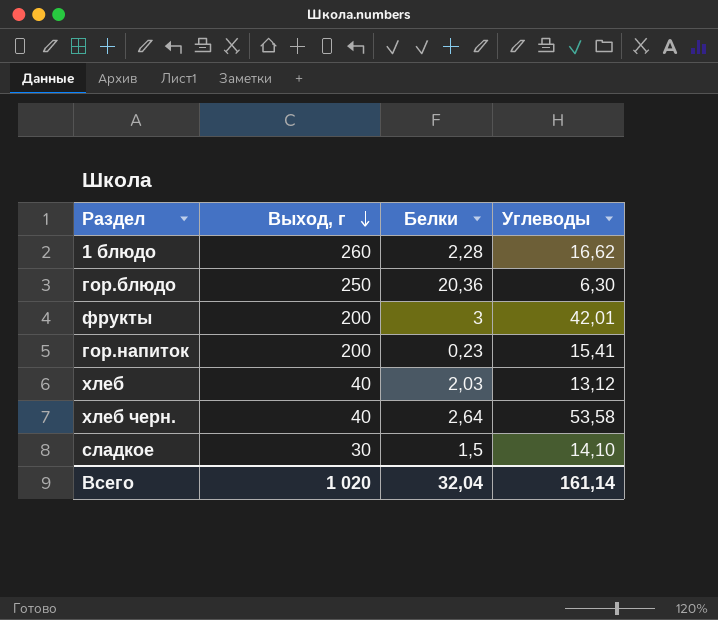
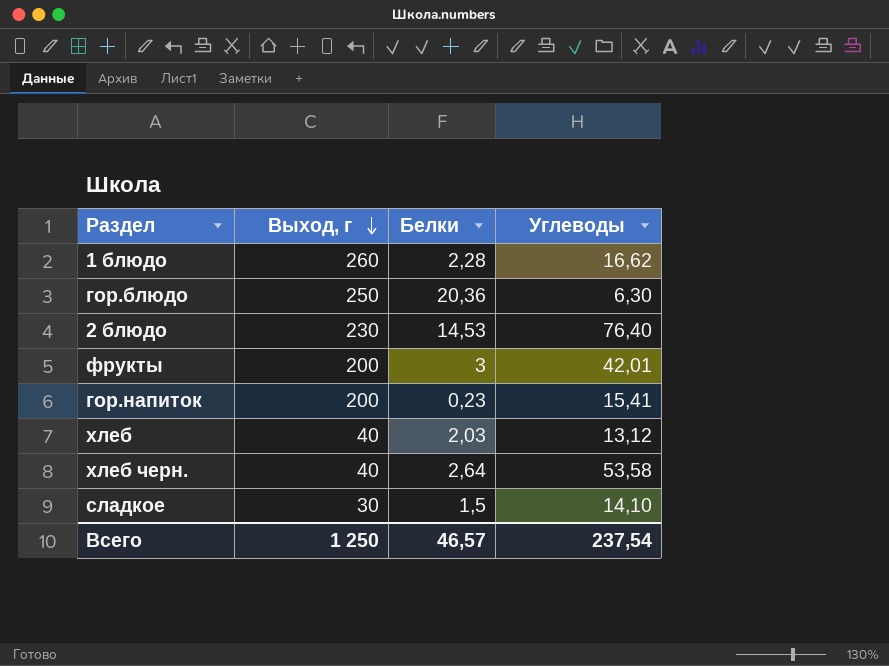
row 2 блюдо: none -> 230 | 14,53 | 76,40
Всего | Выход, г: 1 020 -> 1 250
Всего | Белки: 32,04 -> 46,57
Всего | Углеводы: 161,14 -> 237,54

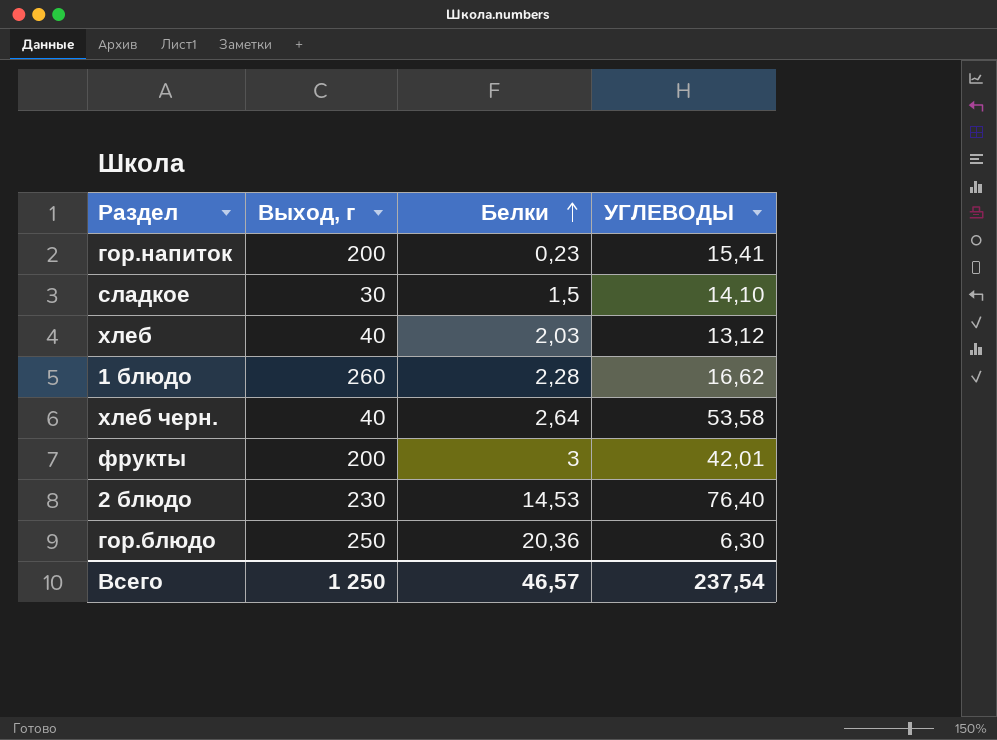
row order: Выход, г descending -> Белки ascending
column name: Углеводы -> УГЛЕВОДЫ

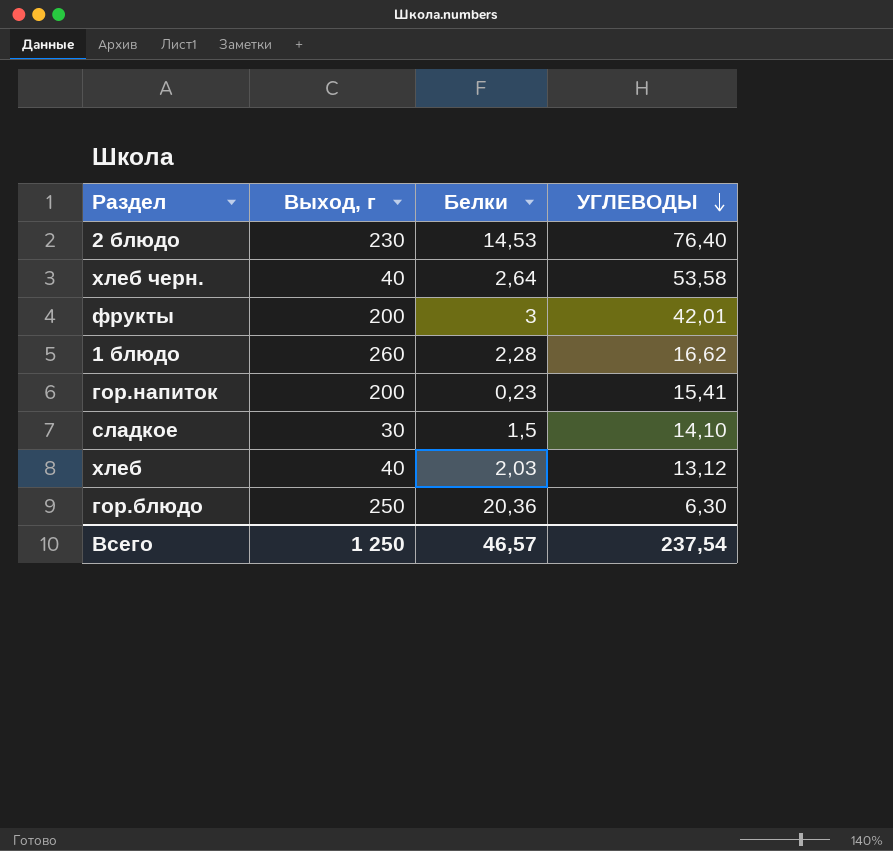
row order: Белки ascending -> УГЛЕВОДЫ descending

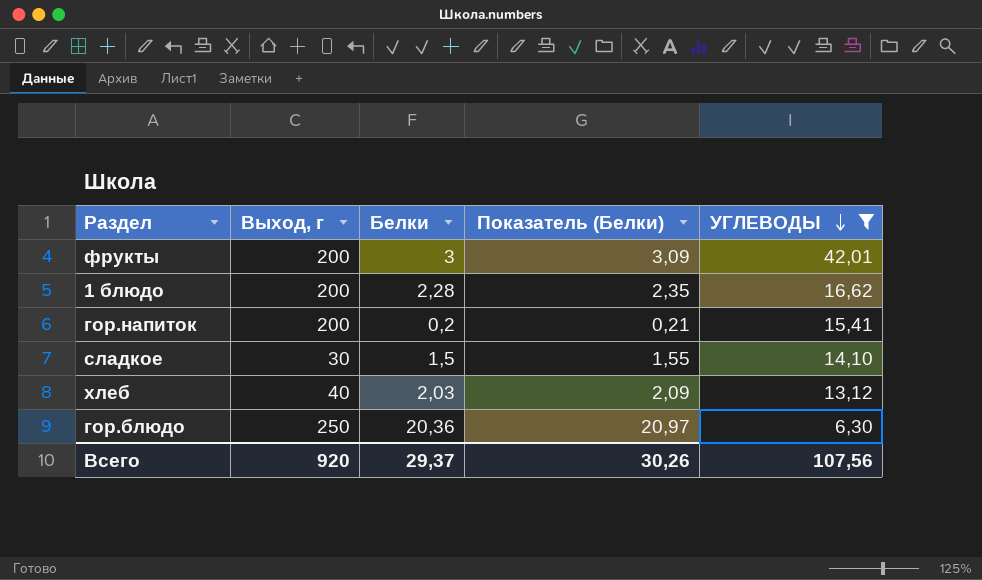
filter: none -> УГЛЕВОДЫ <= 42,01
column Показатель (Белки) | formula: none -> [Белки] * 1,03
1 блюдо | Выход, г: 260 -> 200
гор.напиток | Белки: 0,23 -> 0,2
Всего | Выход, г: 1 250 -> 920
Всего | Белки: 46,57 -> 29,37
Всего | УГЛЕВОДЫ: 237,54 -> 107,56

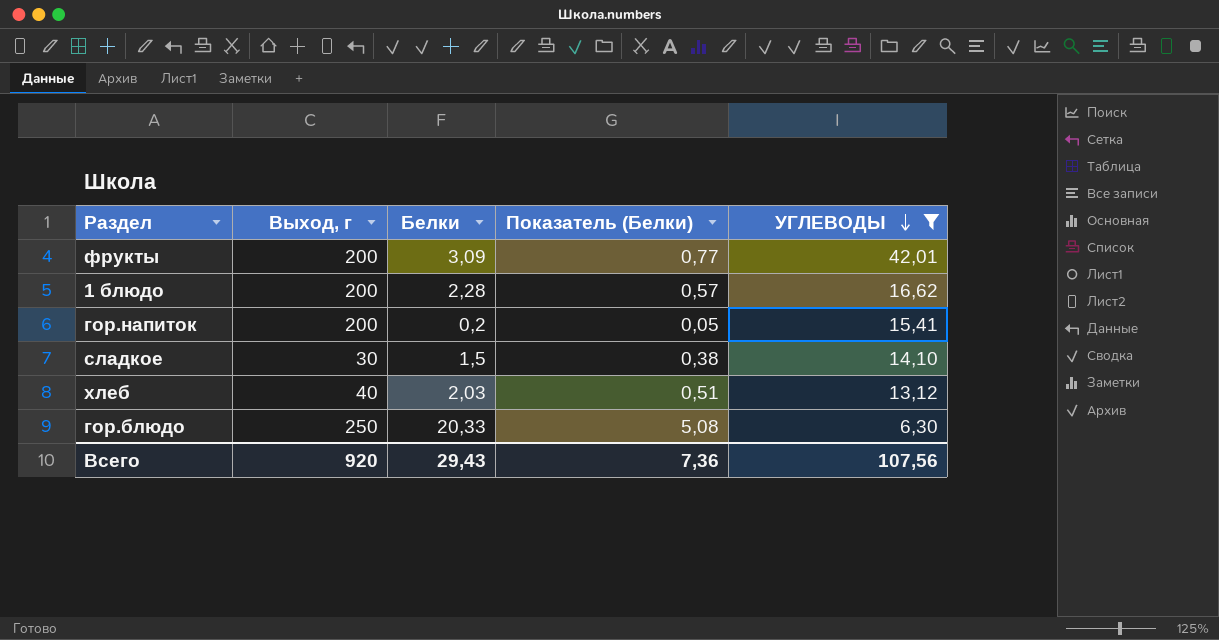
column Показатель (Белки) | formula: [Белки] * 1,03 -> [Белки] * 0,25
фрукты | Белки: 3 -> 3,09
гор.блюдо | Белки: 20,36 -> 20,33
Всего | Белки: 29,37 -> 29,43
Всего | Показатель (Белки): 30,26 -> 7,36

